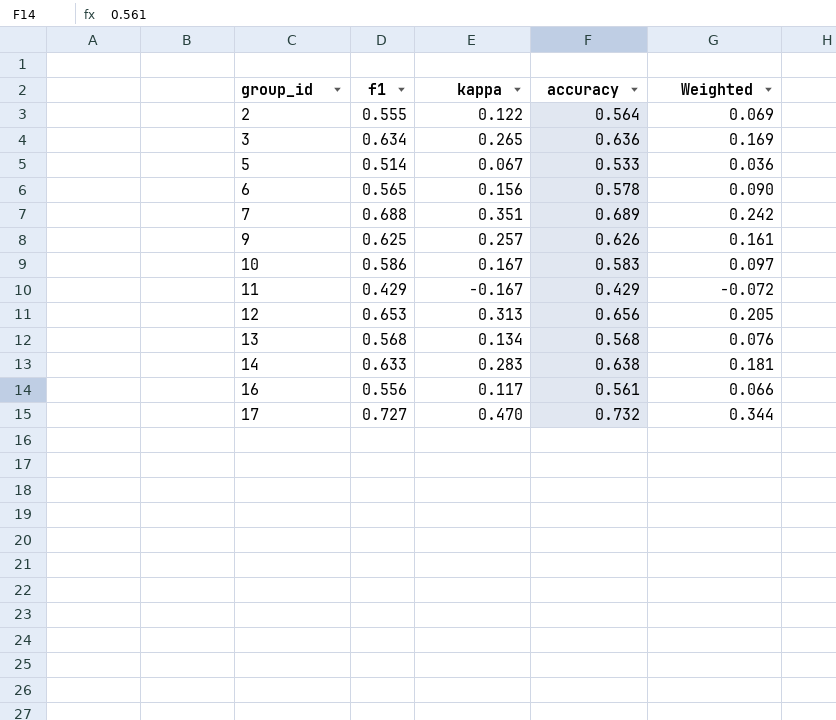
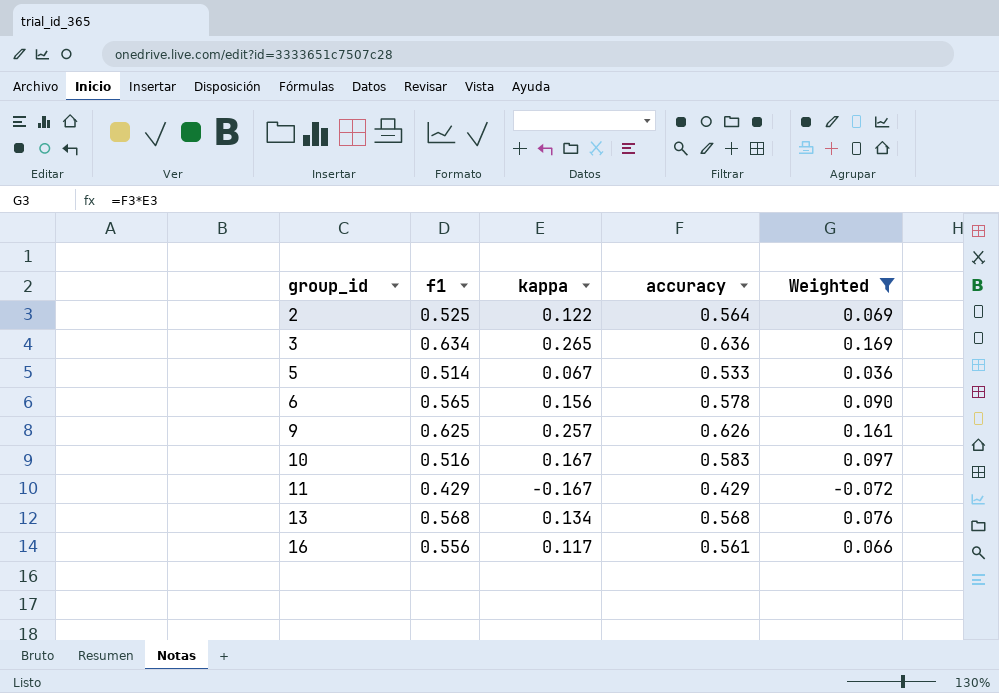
filter: none -> Weighted <= 0.169
2 | f1: 0.555 -> 0.525
10 | f1: 0.586 -> 0.516

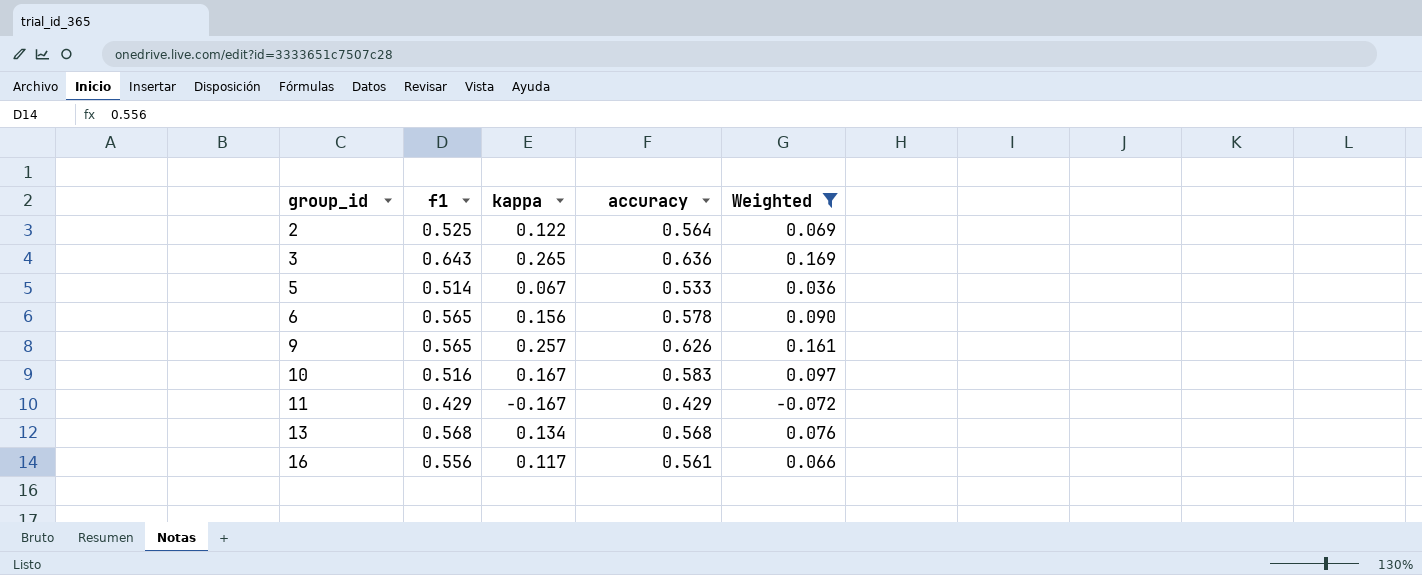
3 | f1: 0.634 -> 0.643
9 | f1: 0.625 -> 0.565

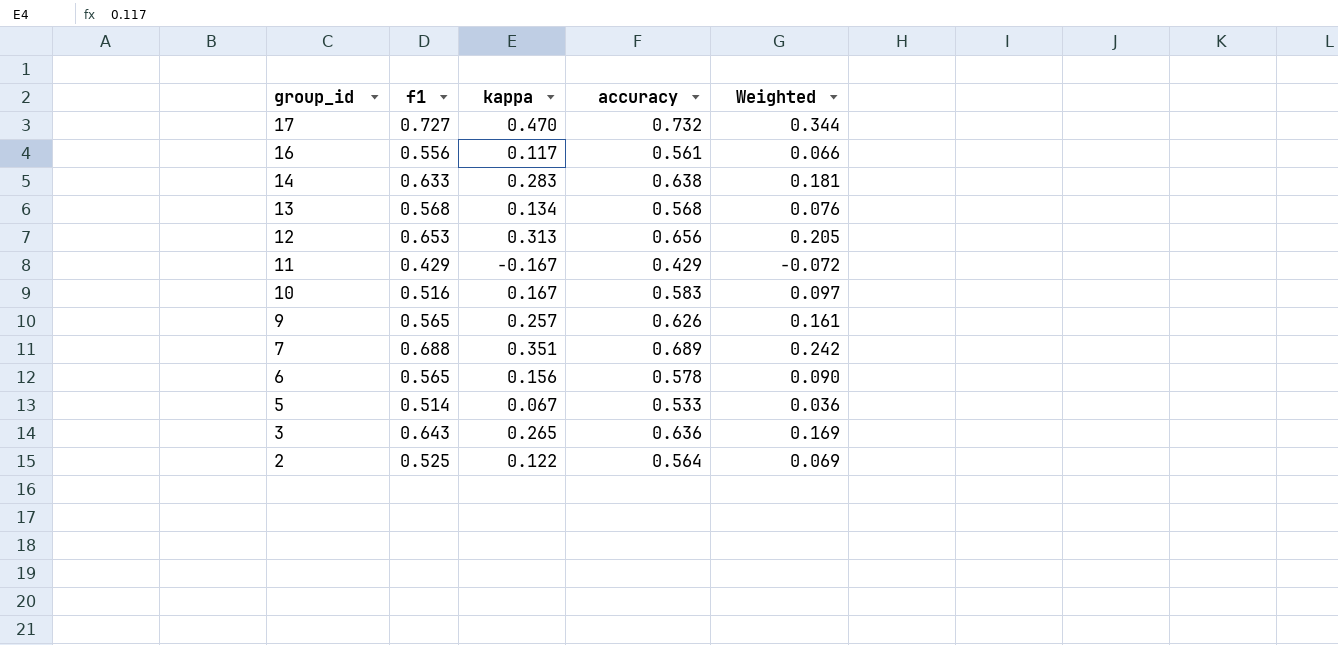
filter: Weighted <= 0.169 -> none
row order: group_id ascending -> group_id descending

